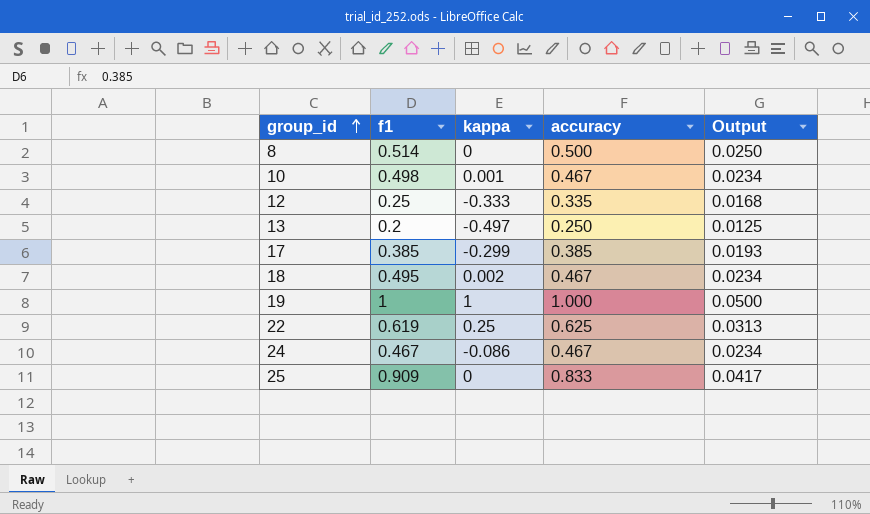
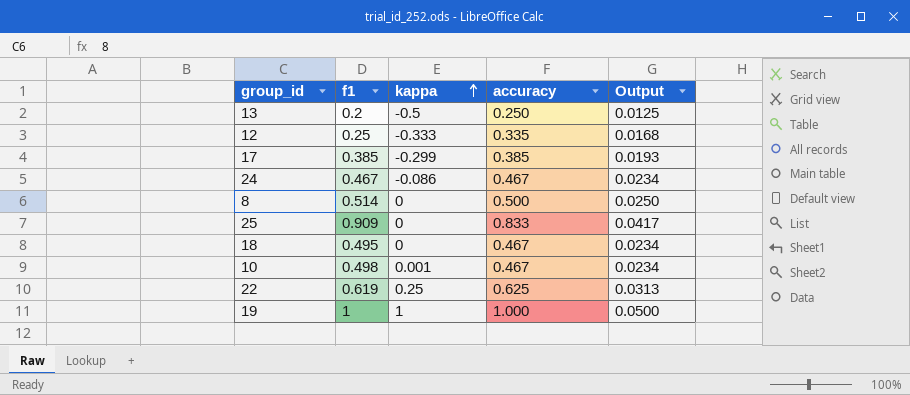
row order: group_id ascending -> kappa ascending
13 | kappa: -0.497 -> -0.5
18 | kappa: 0.002 -> 0

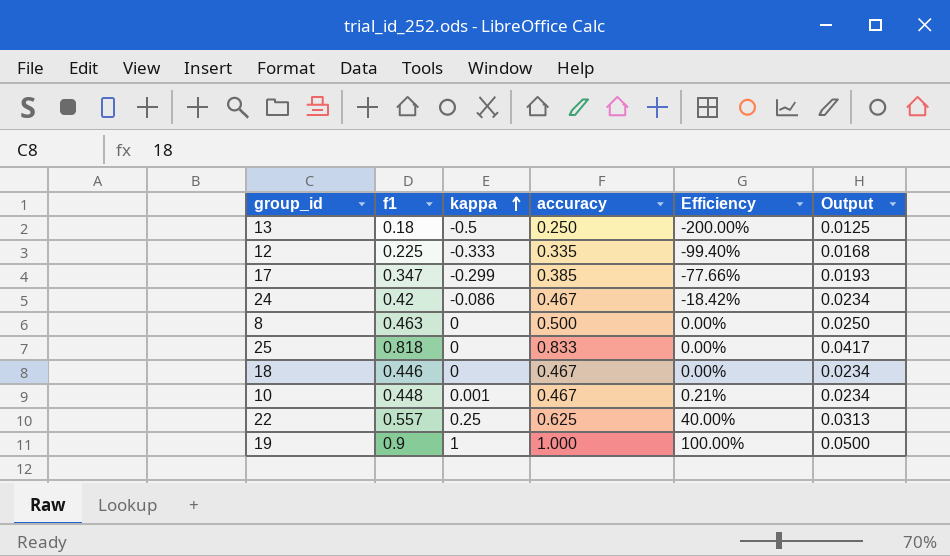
column Efficiency | formula: none -> [kappa] / [accuracy]
13 | f1: 0.2 -> 0.18
12 | f1: 0.25 -> 0.225
17 | f1: 0.385 -> 0.347
24 | f1: 0.467 -> 0.42
8 | f1: 0.514 -> 0.463
25 | f1: 0.909 -> 0.818
18 | f1: 0.495 -> 0.446
10 | f1: 0.498 -> 0.448
22 | f1: 0.619 -> 0.557
19 | f1: 1 -> 0.9

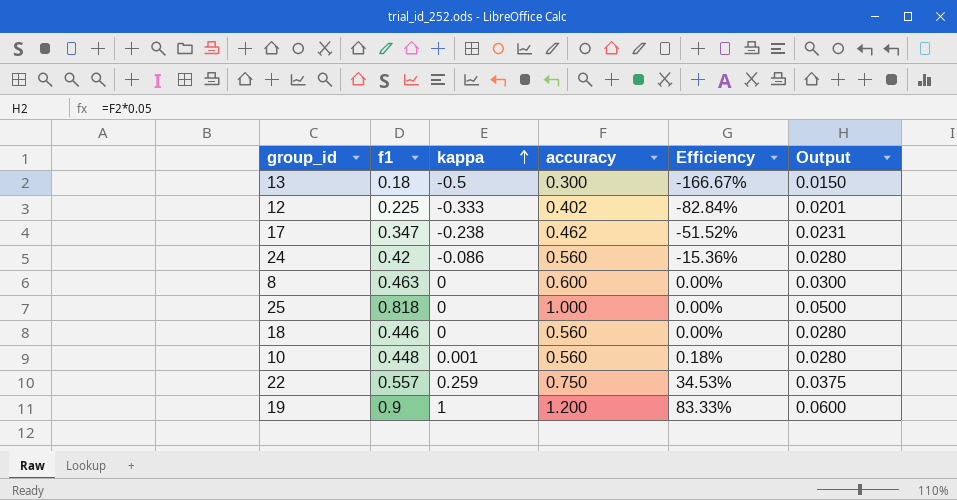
13 | accuracy: 0.250 -> 0.300
13 | Efficiency: -200.00% -> -166.67%
13 | Output: 0.0125 -> 0.0150
12 | accuracy: 0.335 -> 0.402
12 | Efficiency: -99.40% -> -82.84%
12 | Output: 0.0168 -> 0.0201
17 | kappa: -0.299 -> -0.238
17 | accuracy: 0.385 -> 0.462
17 | Efficiency: -77.66% -> -51.52%
17 | Output: 0.0193 -> 0.0231
24 | accuracy: 0.467 -> 0.560
24 | Efficiency: -18.42% -> -15.36%
24 | Output: 0.0234 -> 0.0280
8 | accuracy: 0.500 -> 0.600
8 | Output: 0.0250 -> 0.0300
25 | accuracy: 0.833 -> 1.000
25 | Output: 0.0417 -> 0.0500
18 | accuracy: 0.467 -> 0.560
18 | Output: 0.0234 -> 0.0280
10 | accuracy: 0.467 -> 0.560
10 | Efficiency: 0.21% -> 0.18%
10 | Output: 0.0234 -> 0.0280
22 | kappa: 0.25 -> 0.259
22 | accuracy: 0.625 -> 0.750
22 | Efficiency: 40.00% -> 34.53%
22 | Output: 0.0313 -> 0.0375
19 | accuracy: 1.000 -> 1.200
19 | Efficiency: 100.00% -> 83.33%
19 | Output: 0.0500 -> 0.0600

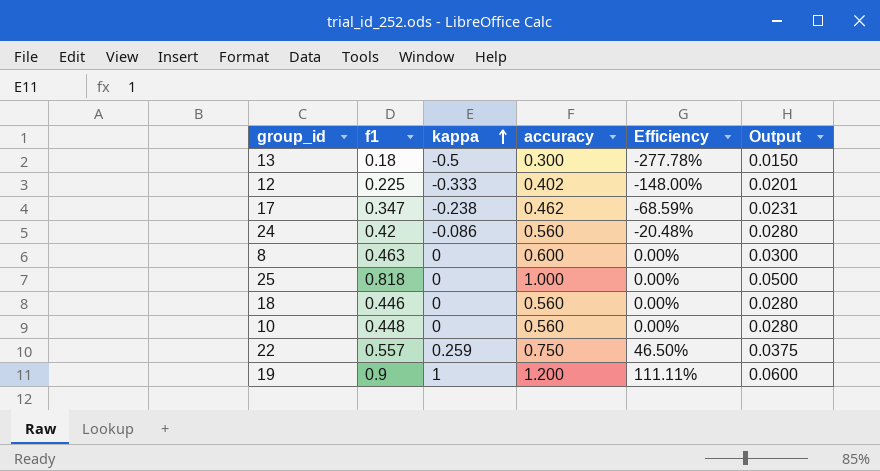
column Efficiency | formula: [kappa] / [accuracy] -> [kappa] / [f1]
10 | kappa: 0.001 -> 0

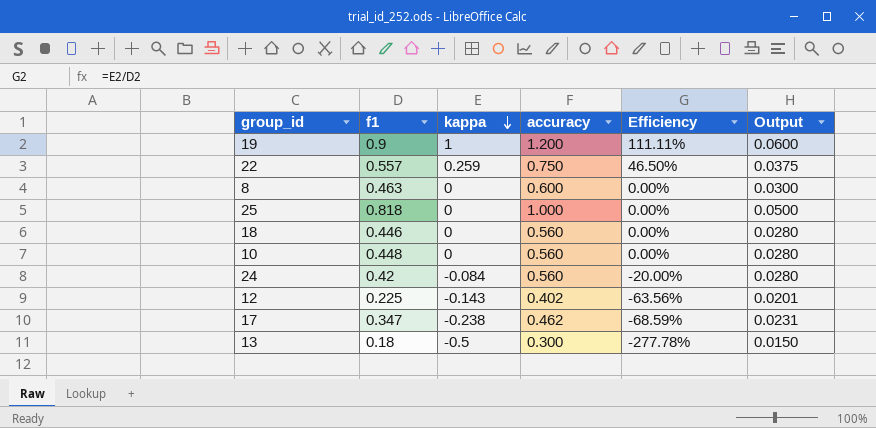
row order: kappa ascending -> kappa descending
24 | kappa: -0.086 -> -0.084
24 | Efficiency: -20.48% -> -20.00%
12 | kappa: -0.333 -> -0.143
12 | Efficiency: -148.00% -> -63.56%

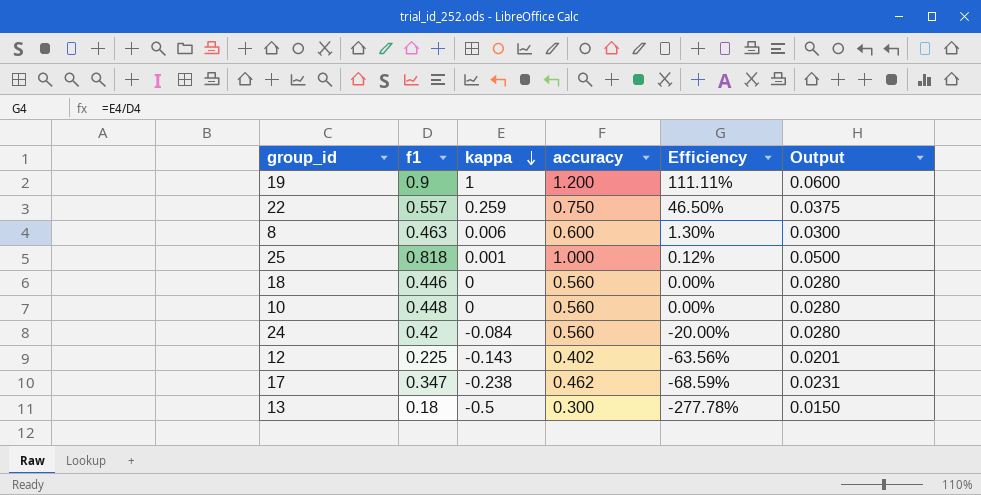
8 | kappa: 0 -> 0.006
8 | Efficiency: 0.00% -> 1.30%
25 | kappa: 0 -> 0.001
25 | Efficiency: 0.00% -> 0.12%

